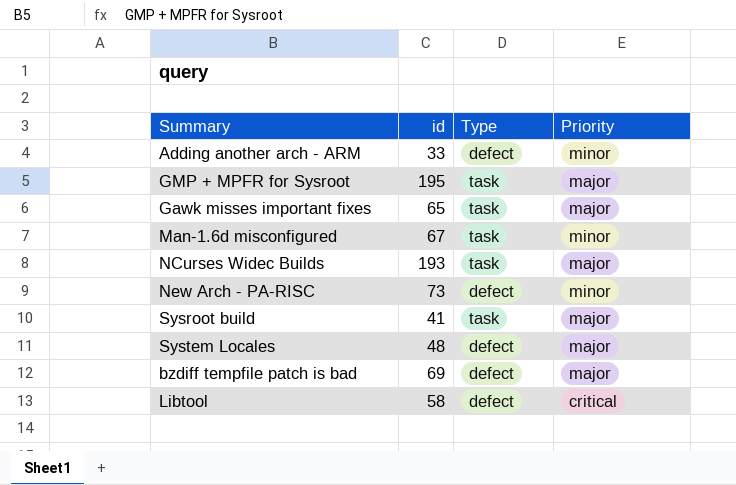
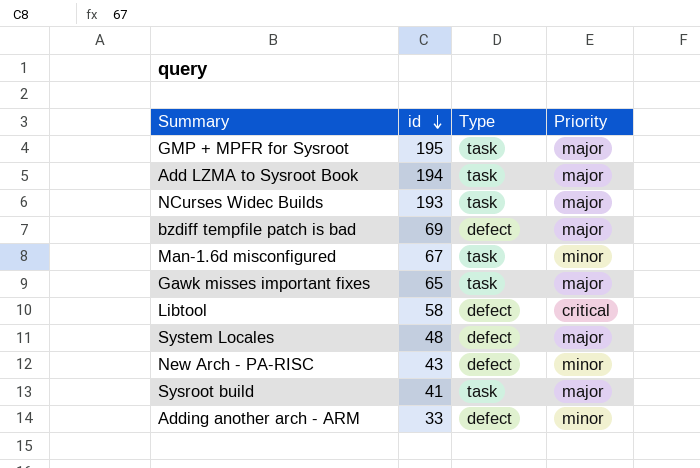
row order: none -> id descending
row Add LZMA to Sysroot Book: none -> 194 | task | major
New Arch - PA-RISC | id: 73 -> 43

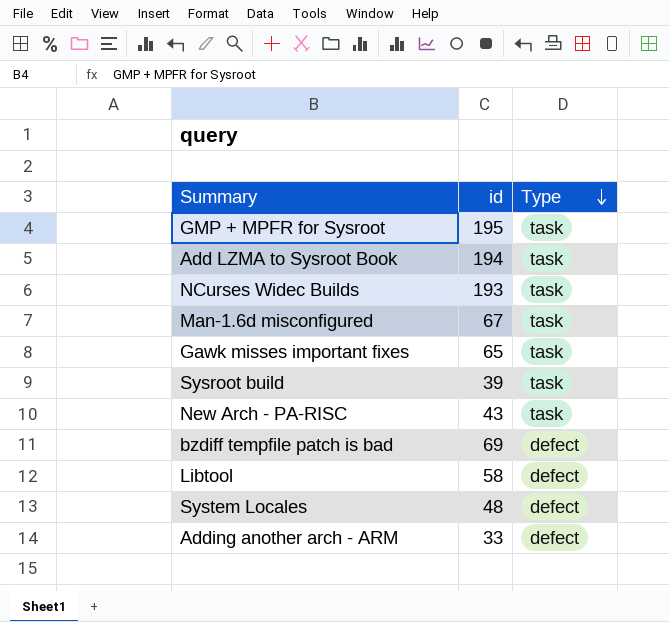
row order: id descending -> Type descending
column Priority | position: 4 -> none
Sysroot build | id: 41 -> 39
New Arch - PA-RISC | Type: defect -> task

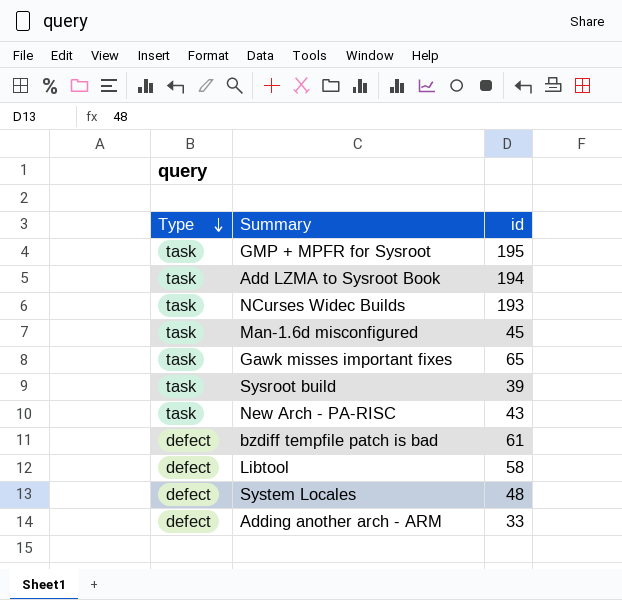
column Type | position: 3 -> 1
Man-1.6d misconfigured | id: 67 -> 45
bzdiff tempfile patch is bad | id: 69 -> 61

